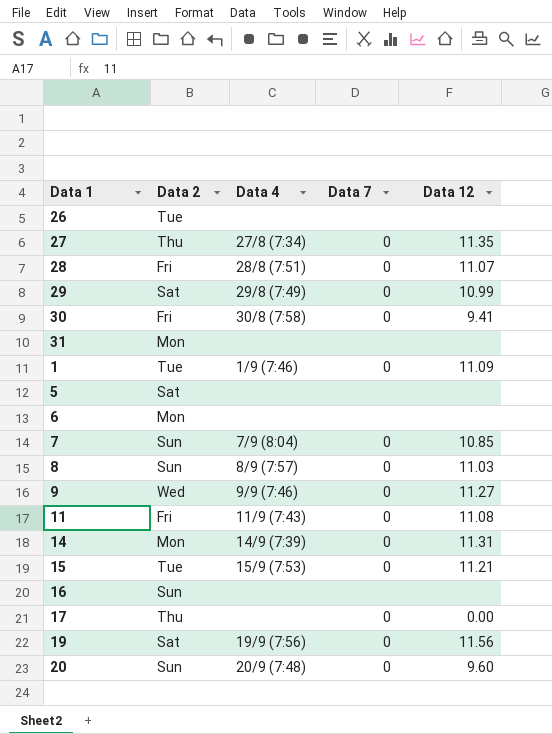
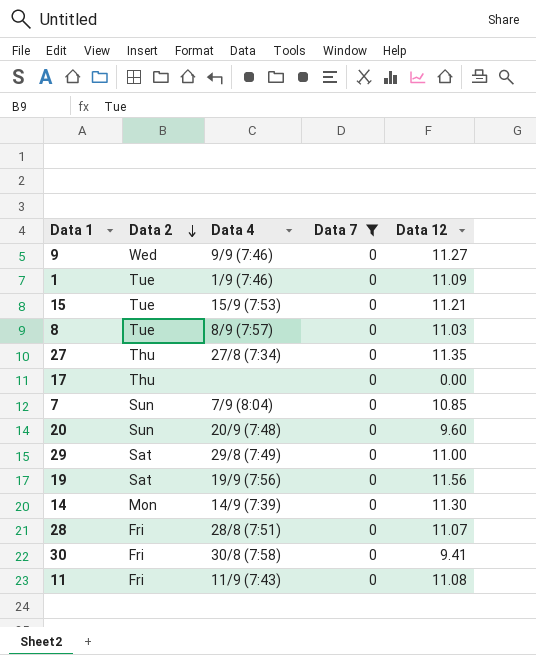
filter: none -> Data 7 = 0
row order: none -> Data 2 descending
8 | Data 2: Sun -> Tue
29 | Data 12: 10.99 -> 11.00
14 | Data 12: 11.31 -> 11.30

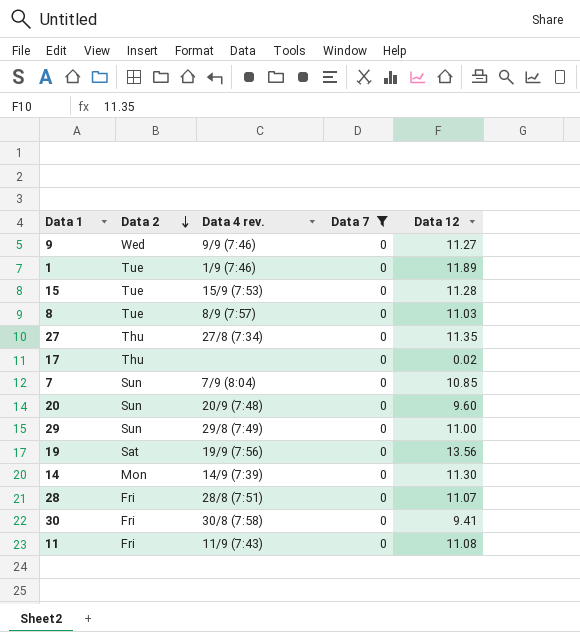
column name: Data 4 -> Data 4 rev.
1 | Data 12: 11.09 -> 11.89
15 | Data 12: 11.21 -> 11.28
17 | Data 12: 0.00 -> 0.02
29 | Data 2: Sat -> Sun
19 | Data 12: 11.56 -> 13.56

